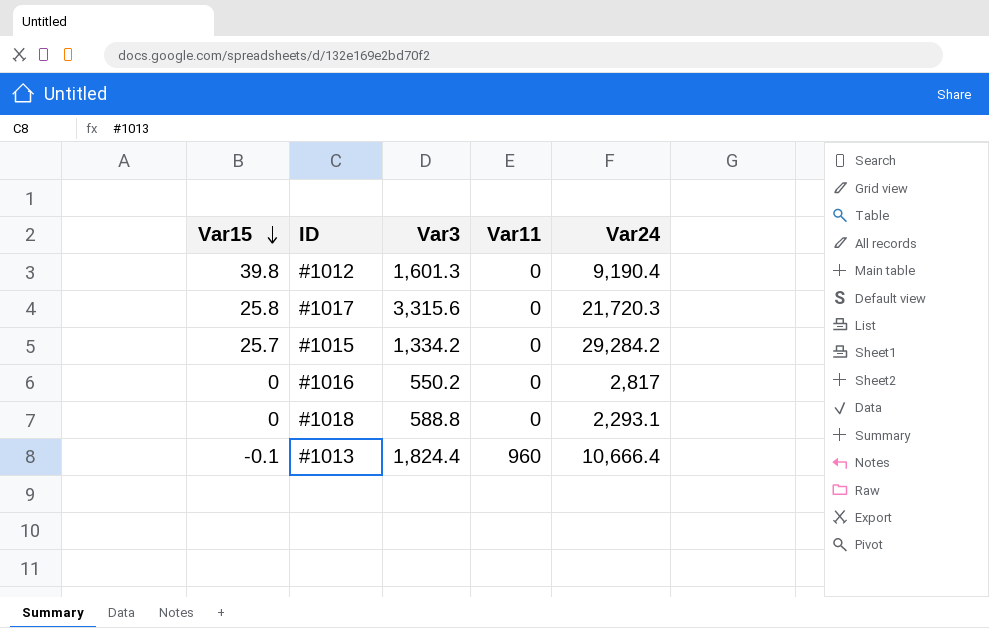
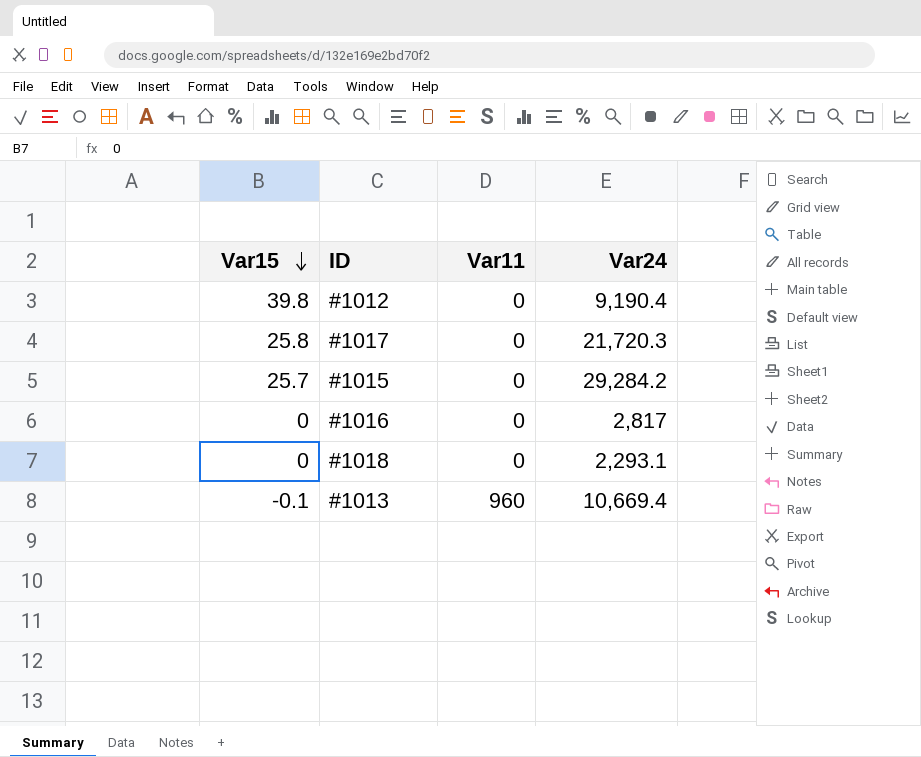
column Var3 | position: 3 -> none
#1013 | Var24: 10,666.4 -> 10,669.4

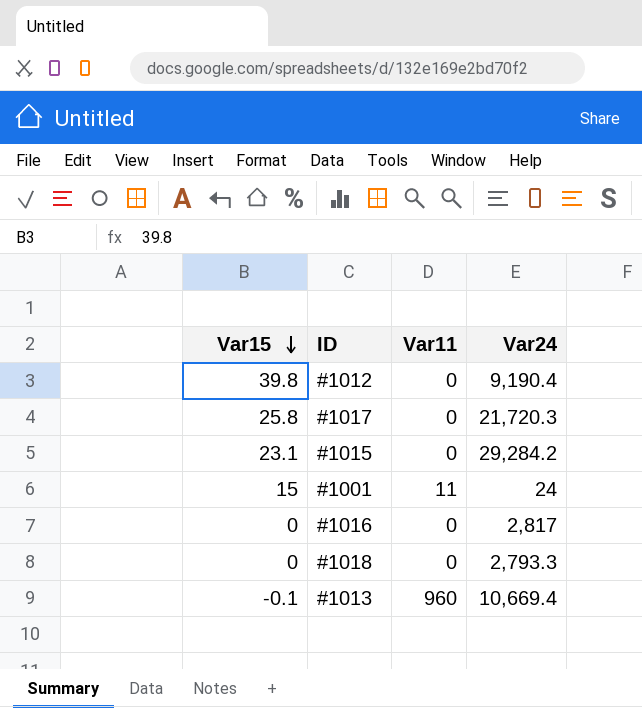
#1015 | Var15: 25.7 -> 23.1
row #1001: none -> 15 | 11 | 24
#1018 | Var24: 2,293.1 -> 2,793.3

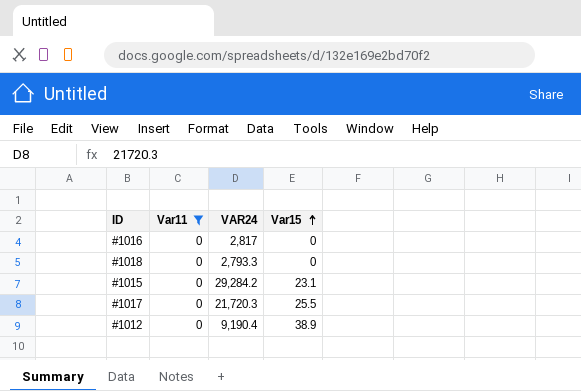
filter: none -> Var11 = 0
row order: Var15 descending -> Var15 ascending
column name: Var24 -> VAR24
column Var15 | position: 1 -> 4
#1017 | Var15: 25.8 -> 25.5
#1012 | Var15: 39.8 -> 38.9

